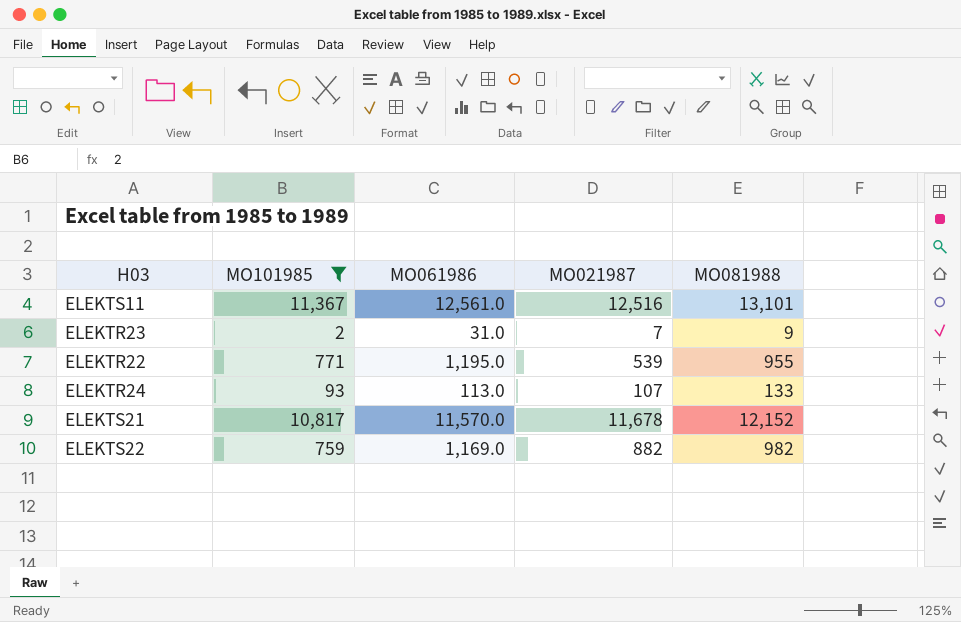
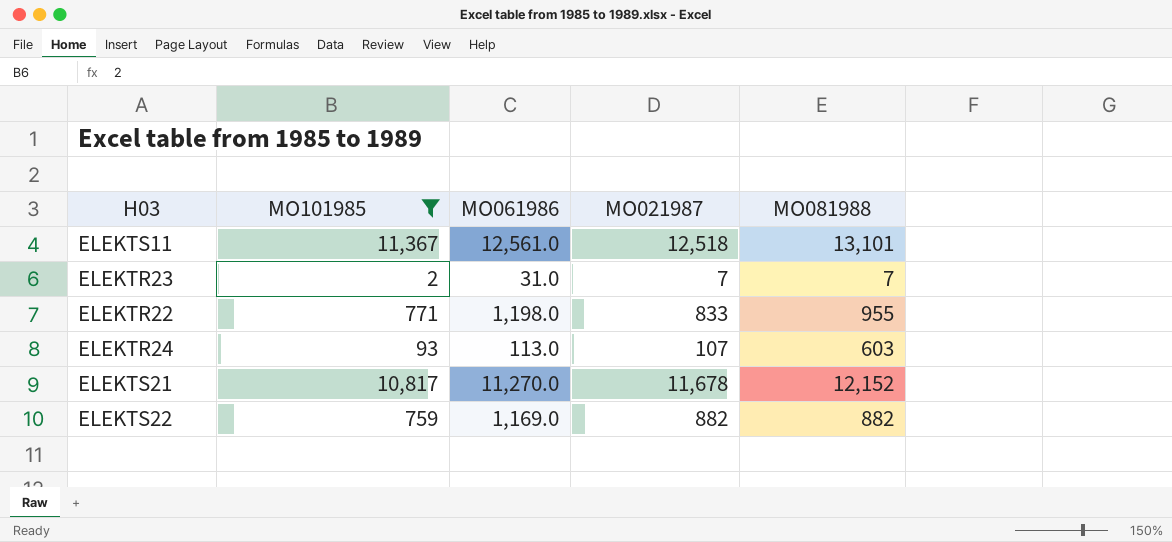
ELEKTS11 | MO021987: 12,516 -> 12,518
ELEKTR23 | MO081988: 9 -> 7
ELEKTR22 | MO061986: 1,195.0 -> 1,198.0
ELEKTR22 | MO021987: 539 -> 833
ELEKTR24 | MO081988: 133 -> 603
ELEKTS21 | MO061986: 11,570.0 -> 11,270.0
ELEKTS22 | MO081988: 982 -> 882

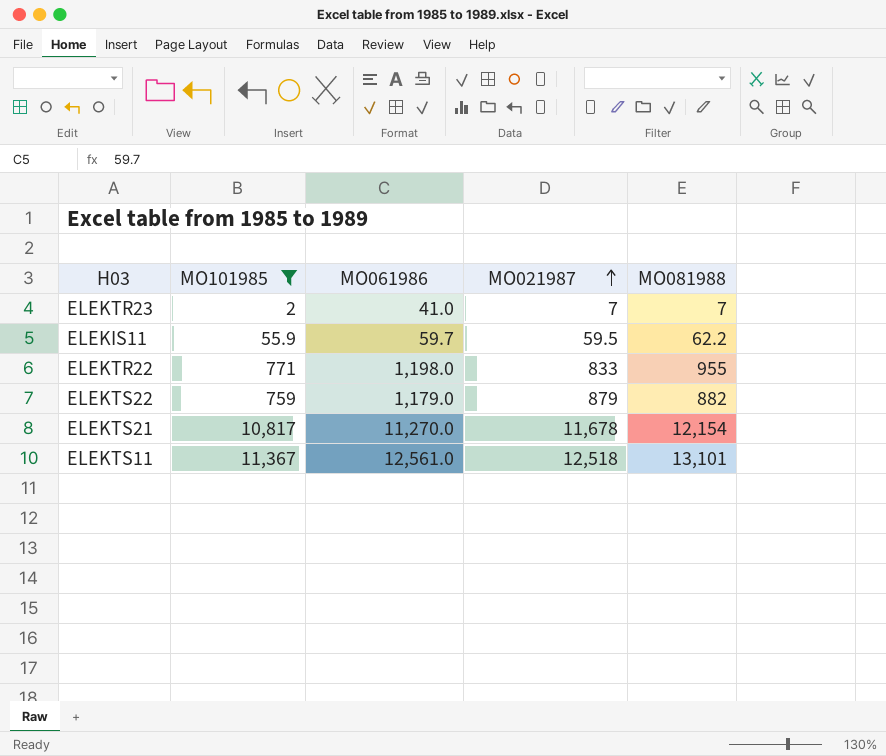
row order: none -> MO021987 ascending
row ELEKTR24: 93 | 113.0 | 107 | 603 -> none
ELEKTR23 | MO061986: 31.0 -> 41.0
row ELEKIS11: none -> 55.9 | 59.7 | 59.5 | 62.2
ELEKTS22 | MO061986: 1,169.0 -> 1,179.0
ELEKTS22 | MO021987: 882 -> 879
ELEKTS21 | MO081988: 12,152 -> 12,154

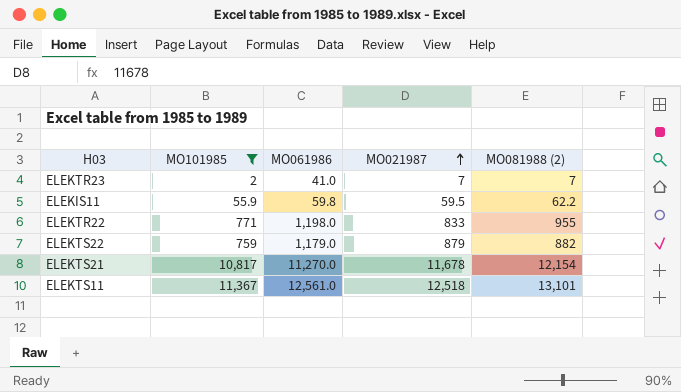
column name: MO081988 -> MO081988 (2)
ELEKIS11 | MO061986: 59.7 -> 59.8

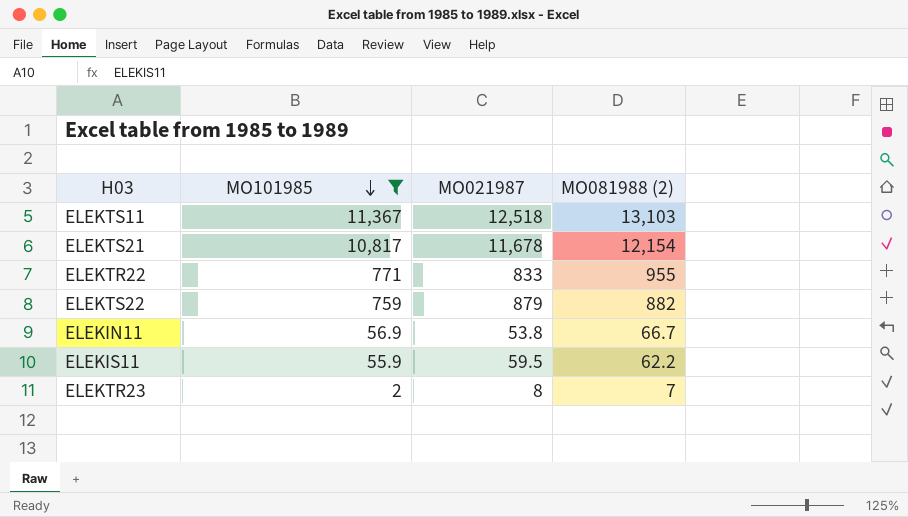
row order: MO021987 ascending -> MO101985 descending
column MO061986 | position: 3 -> none
ELEKTS11 | MO081988 (2): 13,101 -> 13,103
row ELEKIN11: none -> 56.9 | 53.8 | 66.7
ELEKTR23 | MO021987: 7 -> 8

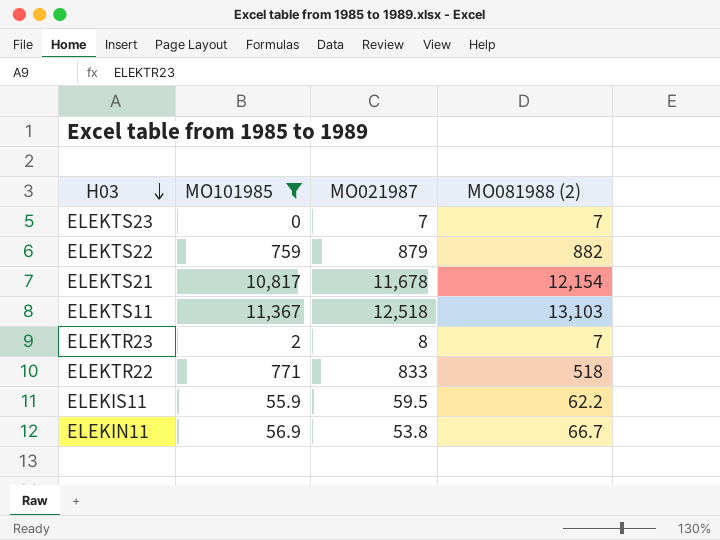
row order: MO101985 descending -> H03 descending
row ELEKTS23: none -> 0 | 7 | 7
ELEKTR22 | MO081988 (2): 955 -> 518

